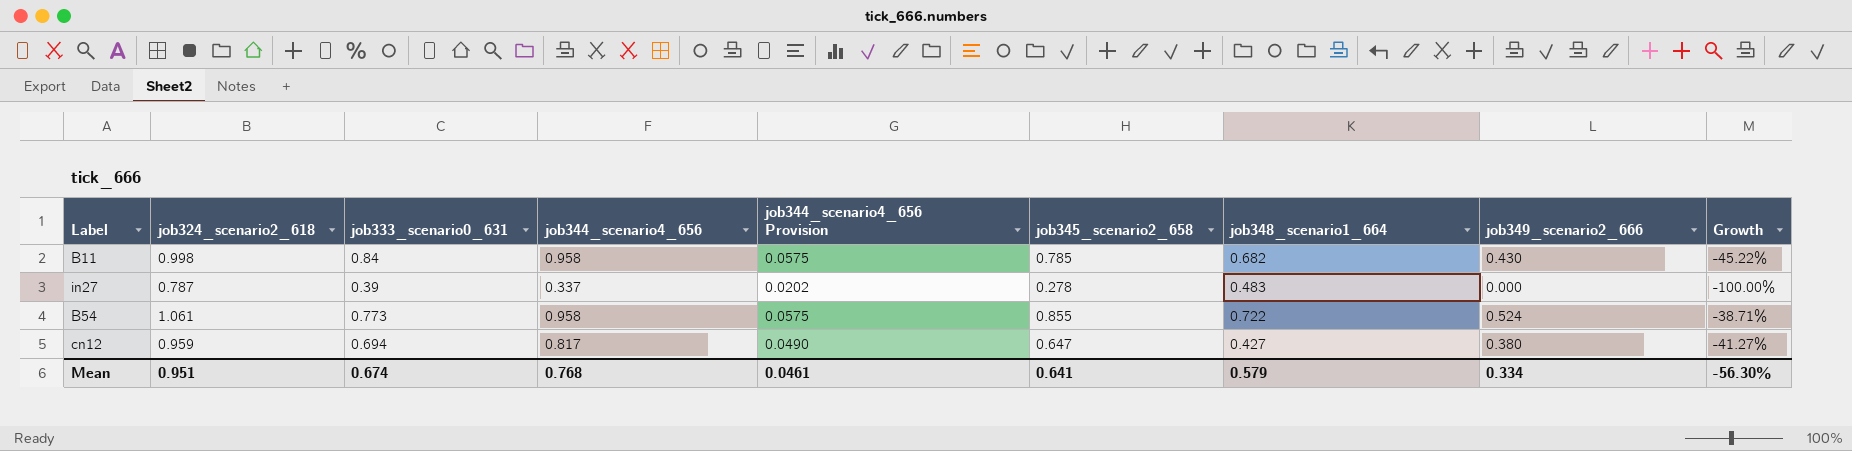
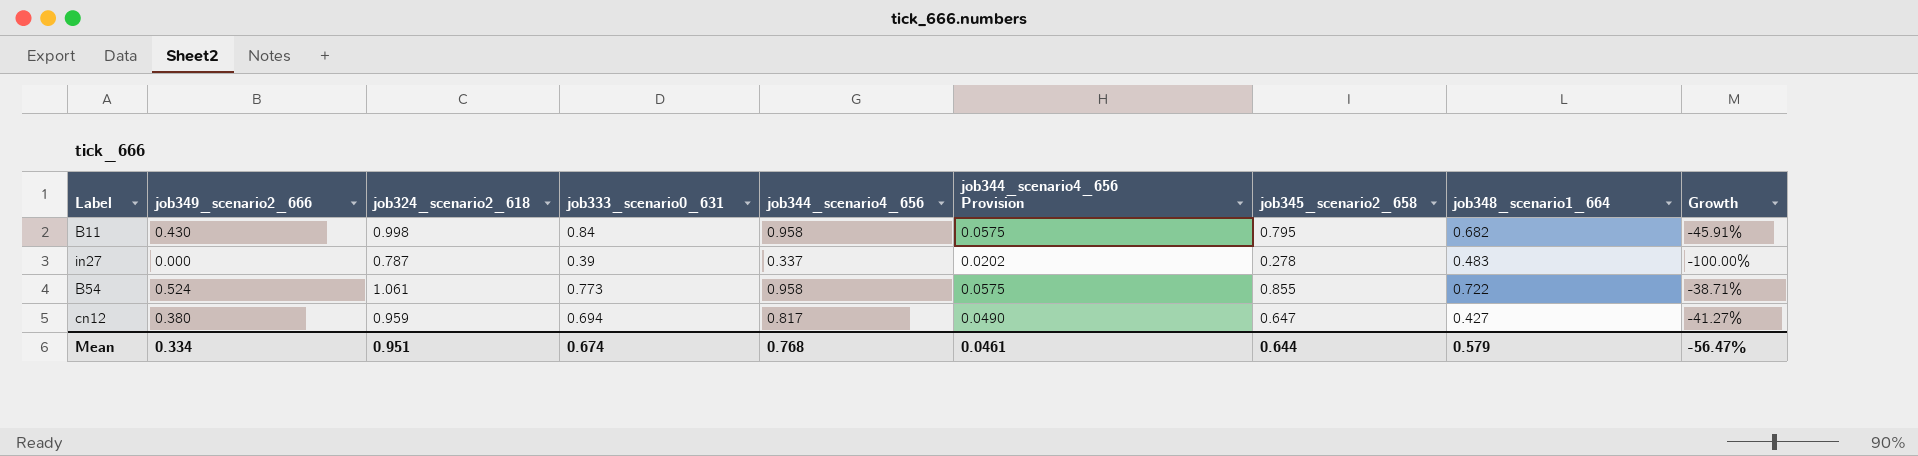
column job349_scenario2_666 | position: 8 -> 2
B11 | job345_scenario2_658: 0.785 -> 0.795
B11 | Growth: -45.22% -> -45.91%
Mean | job345_scenario2_658: 0.641 -> 0.644
Mean | Growth: -56.30% -> -56.47%

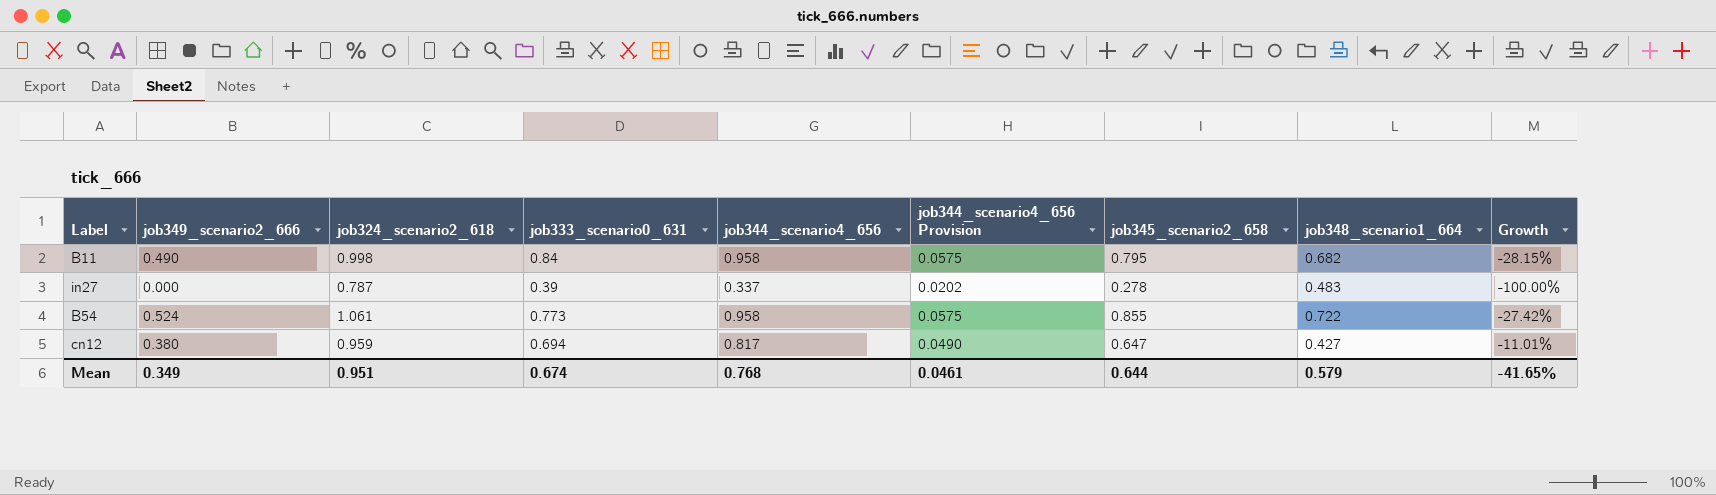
column Growth | formula: ([job349_scenario2_666] - [job345_scenario2_658]) / [job345_scenario2_658] -> ([job349_scenario2_666] - [job348_scenario1_664]) / [job348_scenario1_664]
B11 | job349_scenario2_666: 0.430 -> 0.490
Mean | job349_scenario2_666: 0.334 -> 0.349
Mean | Growth: -56.47% -> -41.65%

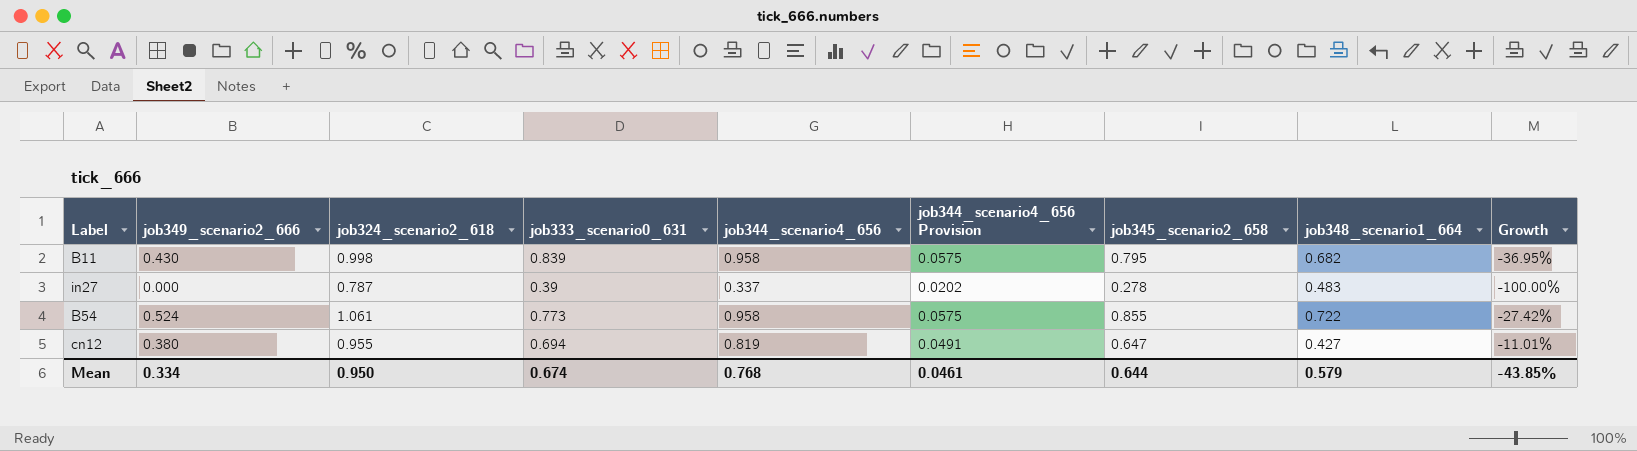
B11 | job349_scenario2_666: 0.490 -> 0.430
B11 | job333_scenario0_631: 0.84 -> 0.839
B11 | Growth: -28.15% -> -36.95%
cn12 | job324_scenario2_618: 0.959 -> 0.955
cn12 | job344_scenario4_656: 0.817 -> 0.819
cn12 | job344_scenario4_656 Provision: 0.0490 -> 0.0491
Mean | job349_scenario2_666: 0.349 -> 0.334
Mean | job324_scenario2_618: 0.951 -> 0.950
Mean | Growth: -41.65% -> -43.85%

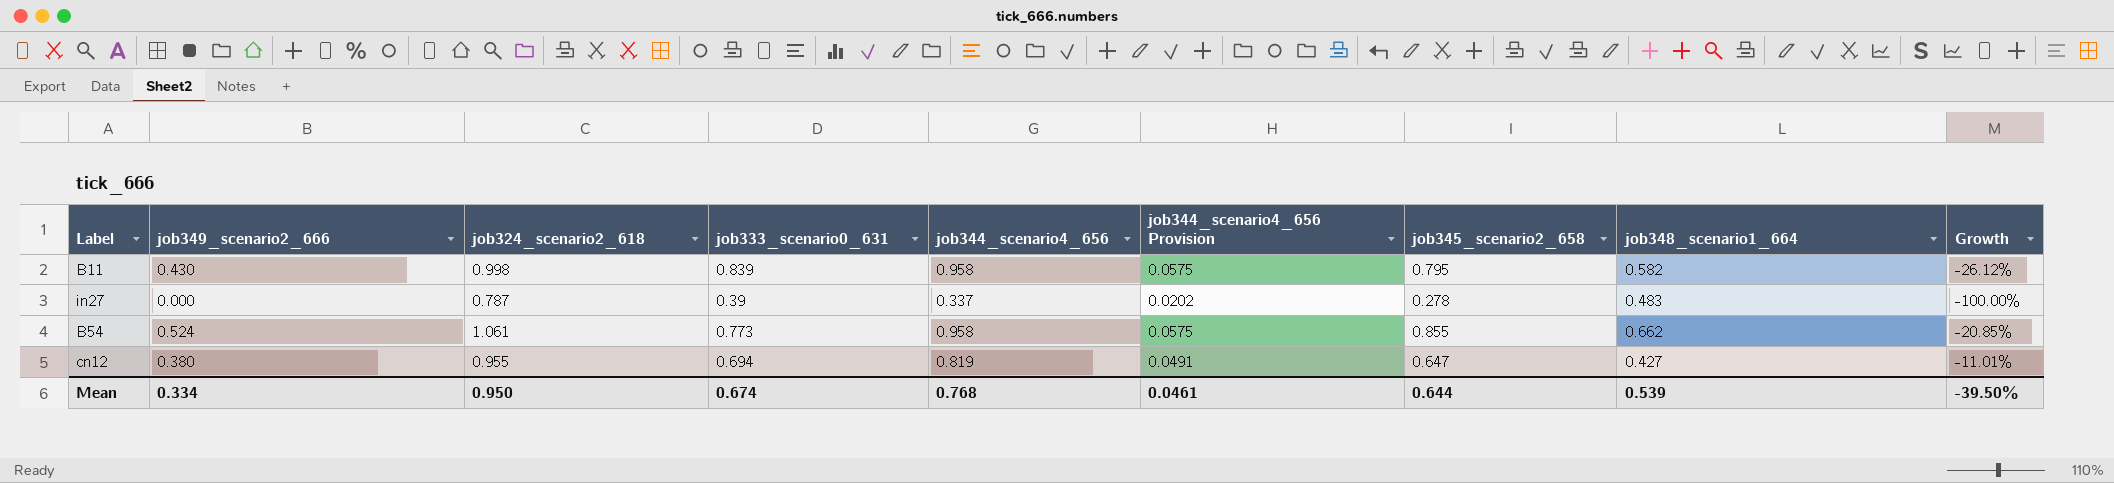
B11 | job348_scenario1_664: 0.682 -> 0.582
B11 | Growth: -36.95% -> -26.12%
B54 | job348_scenario1_664: 0.722 -> 0.662
B54 | Growth: -27.42% -> -20.85%
Mean | job348_scenario1_664: 0.579 -> 0.539
Mean | Growth: -43.85% -> -39.50%

